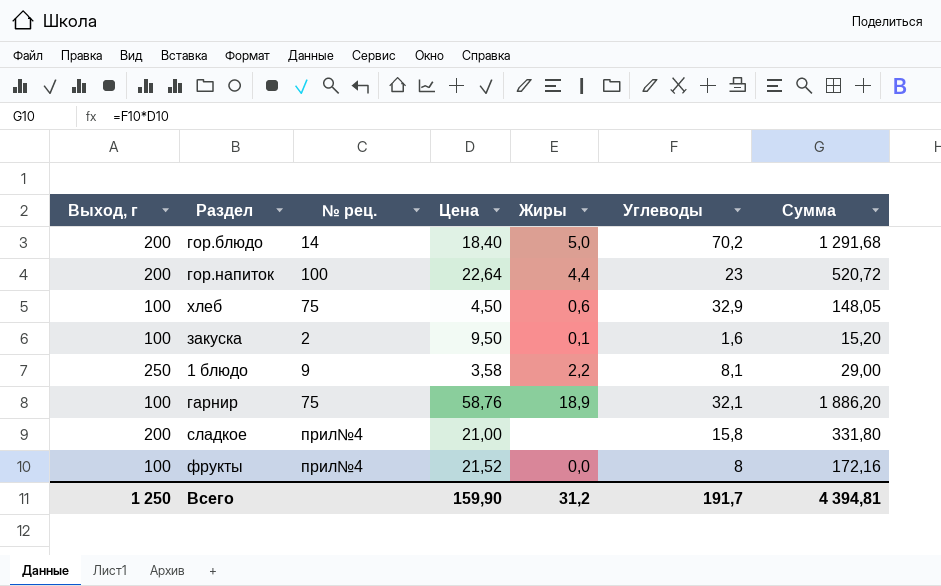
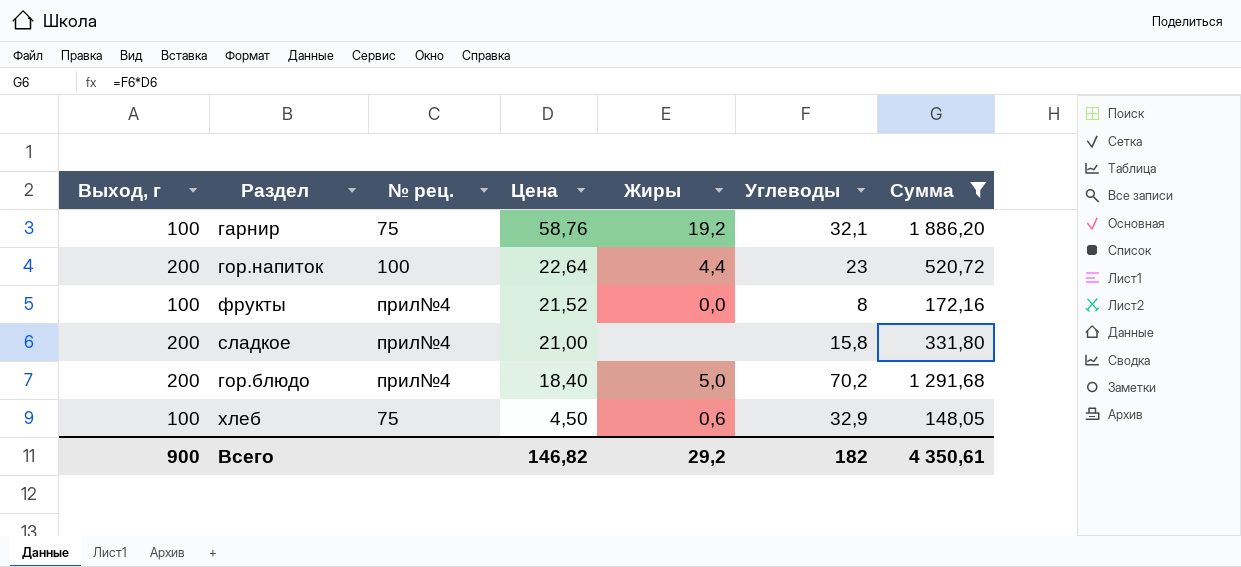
filter: none -> Сумма >= 148,05
row order: none -> Цена descending
гарнир | Жиры: 18,9 -> 19,2
гор.блюдо | № рец.: 14 -> прил№4
Всего | Выход, г: 1 250 -> 900
Всего | Цена: 159,90 -> 146,82
Всего | Жиры: 31,2 -> 29,2
Всего | Углеводы: 191,7 -> 182
Всего | Сумма: 4 394,81 -> 4 350,61

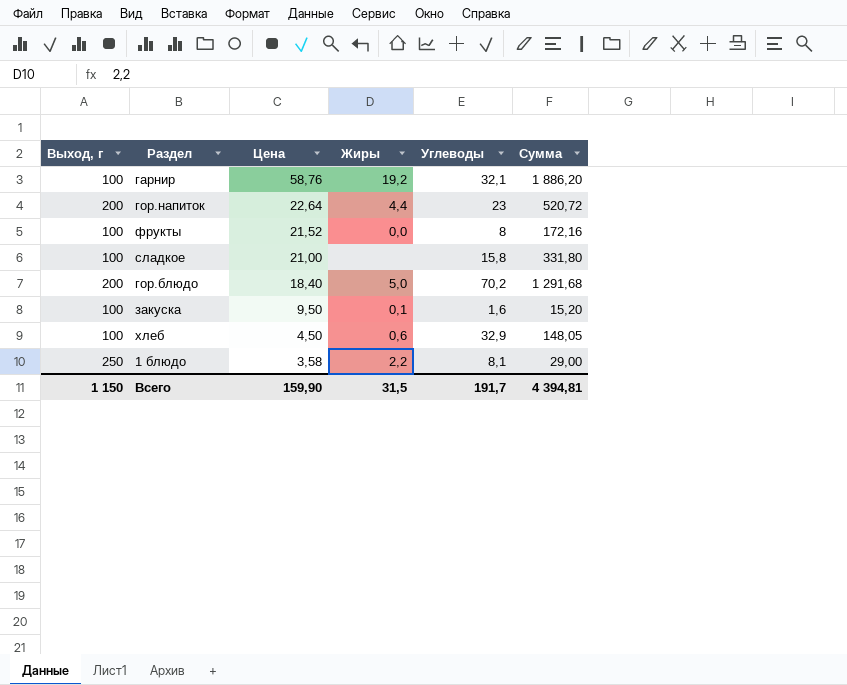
filter: Сумма >= 148,05 -> none
column № рец. | position: 3 -> none
сладкое | Выход, г: 200 -> 100
Всего | Выход, г: 900 -> 1 150
Всего | Цена: 146,82 -> 159,90
Всего | Жиры: 29,2 -> 31,5
Всего | Углеводы: 182 -> 191,7
Всего | Сумма: 4 350,61 -> 4 394,81

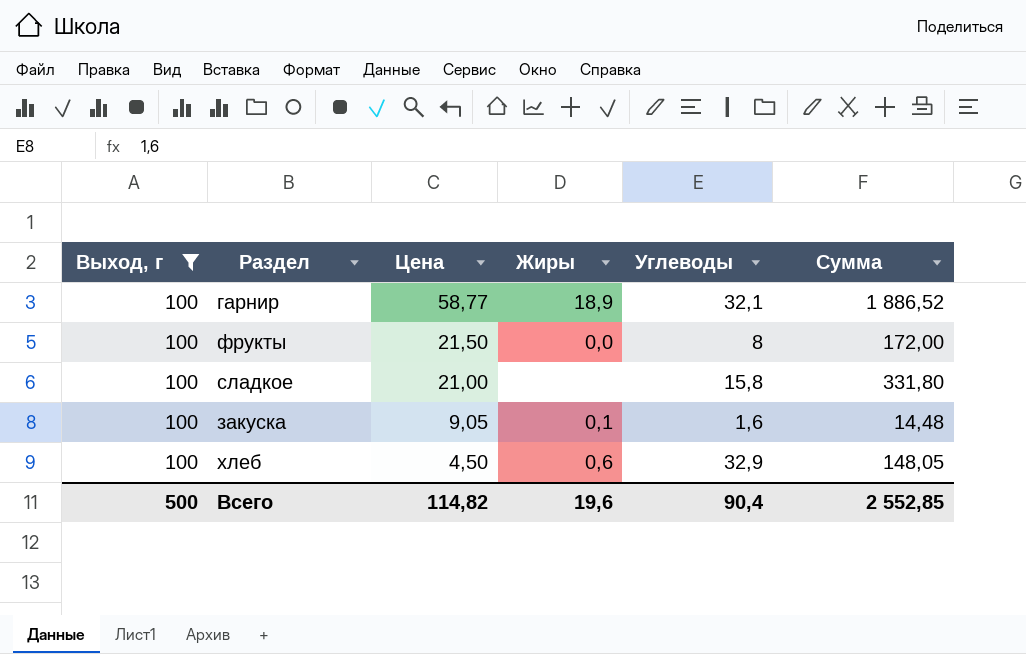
filter: none -> Выход, г = 100
гарнир | Цена: 58,76 -> 58,77
гарнир | Жиры: 19,2 -> 18,9
гарнир | Сумма: 1 886,20 -> 1 886,52
фрукты | Цена: 21,52 -> 21,50
фрукты | Сумма: 172,16 -> 172,00
закуска | Цена: 9,50 -> 9,05
закуска | Сумма: 15,20 -> 14,48
Всего | Выход, г: 1 150 -> 500
Всего | Цена: 159,90 -> 114,82
Всего | Жиры: 31,5 -> 19,6
Всего | Углеводы: 191,7 -> 90,4
Всего | Сумма: 4 394,81 -> 2 552,85

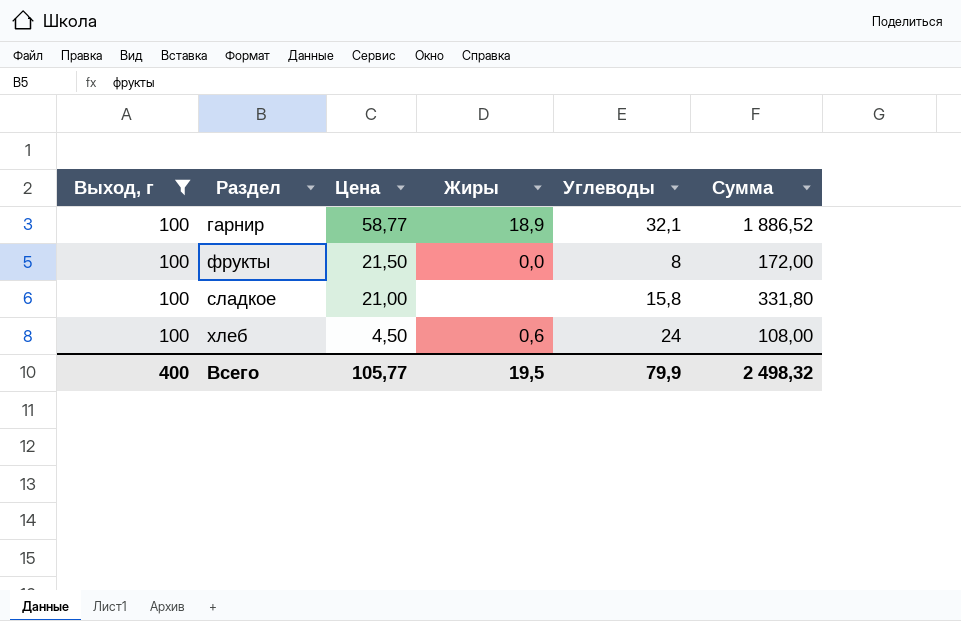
row закуска: 100 | 9,05 | 0,1 | 1,6 | 14,48 -> none
хлеб | Углеводы: 32,9 -> 24
хлеб | Сумма: 148,05 -> 108,00
Всего | Выход, г: 500 -> 400
Всего | Цена: 114,82 -> 105,77
Всего | Жиры: 19,6 -> 19,5
Всего | Углеводы: 90,4 -> 79,9
Всего | Сумма: 2 552,85 -> 2 498,32

